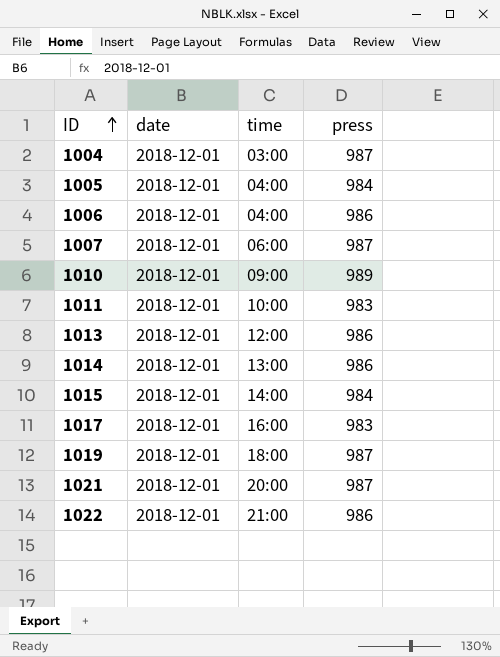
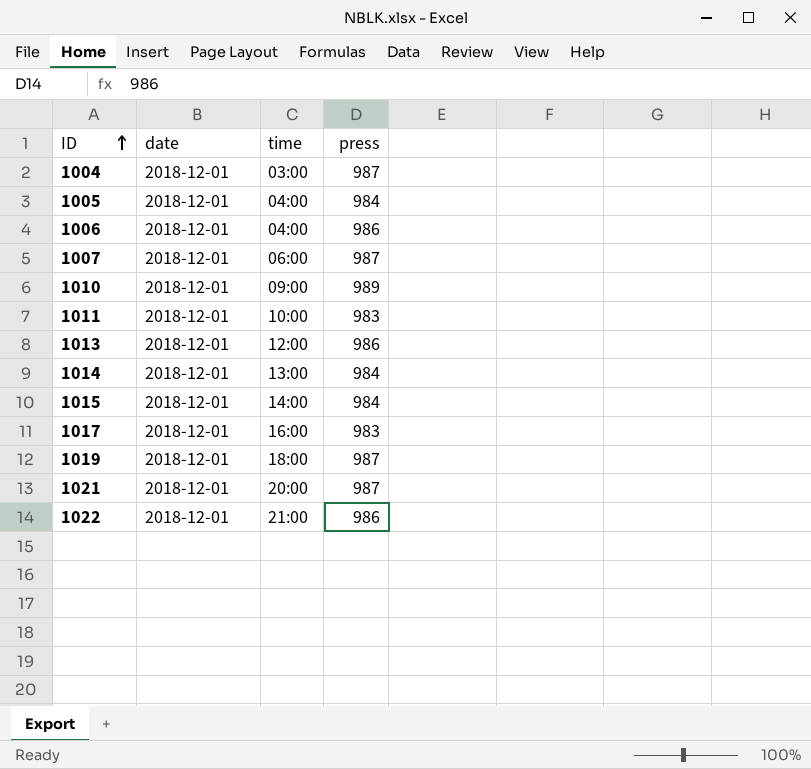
1014 | press: 986 -> 984

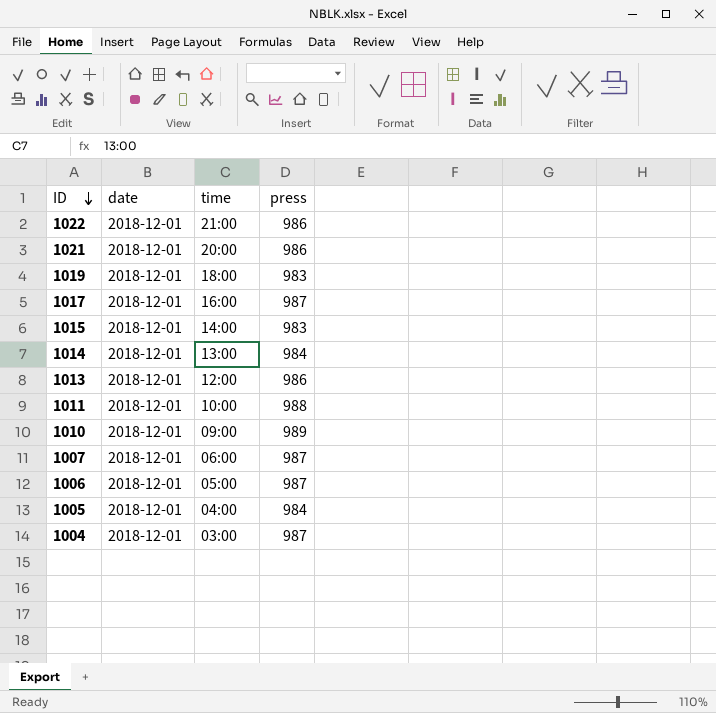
row order: ID ascending -> ID descending
1021 | press: 987 -> 986
1019 | press: 987 -> 983
1017 | press: 983 -> 987
1015 | press: 984 -> 983
1011 | press: 983 -> 988
1006 | time: 04:00 -> 05:00
1006 | press: 986 -> 987

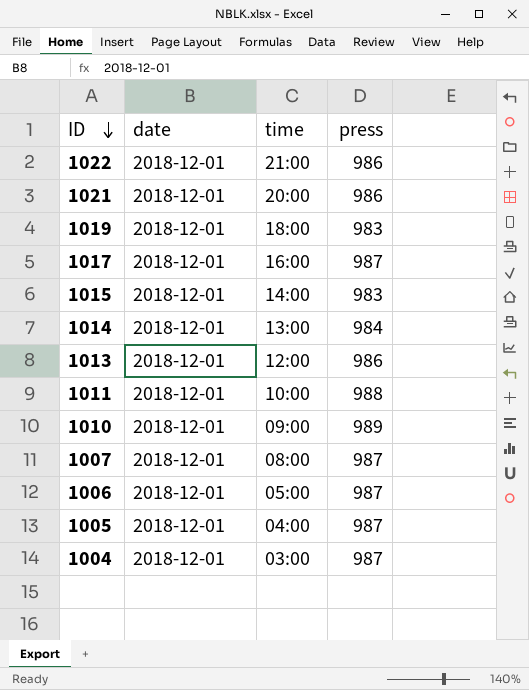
1007 | time: 06:00 -> 08:00
1005 | press: 984 -> 987

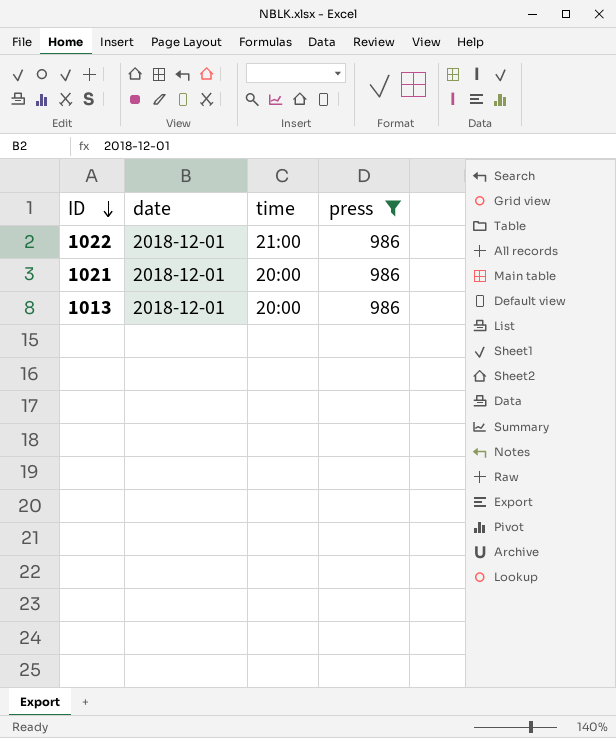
filter: none -> press = 986
1013 | time: 12:00 -> 20:00

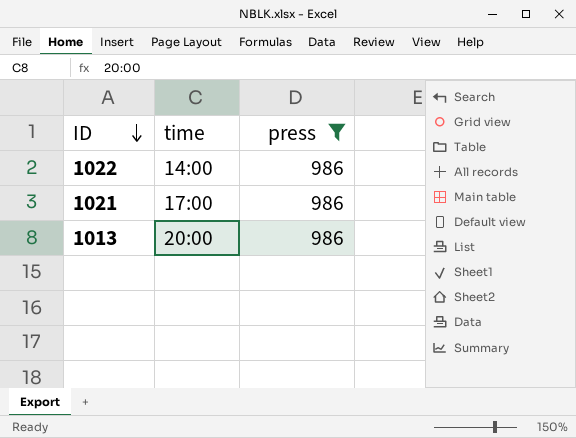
column date | position: 2 -> none
1022 | time: 21:00 -> 14:00
1021 | time: 20:00 -> 17:00

